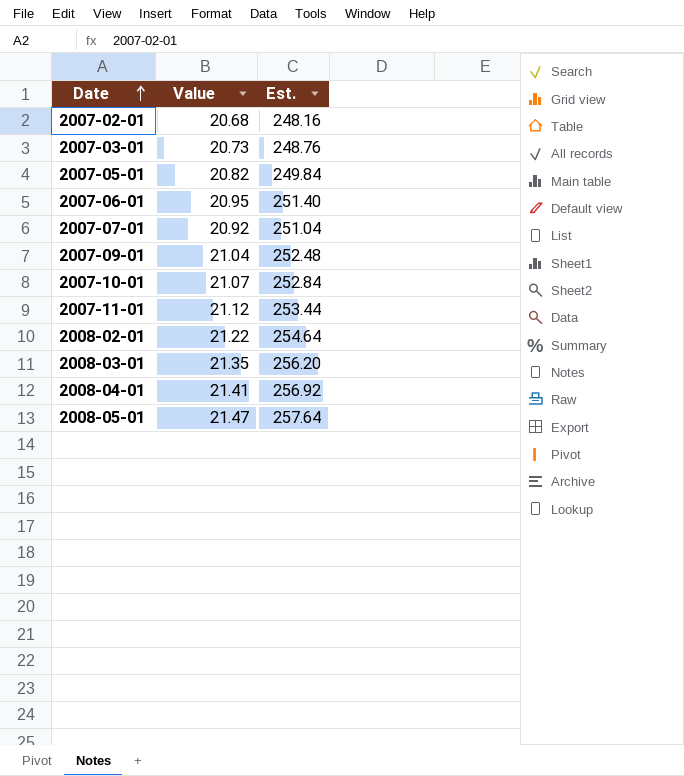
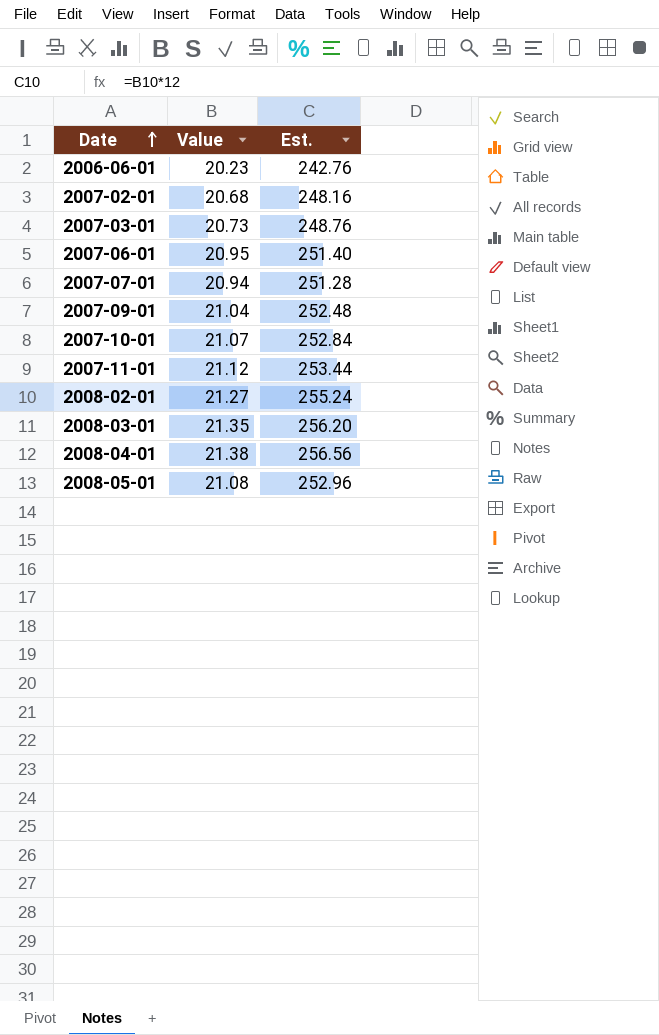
row 2007-05-01: 20.82 | 249.84 -> none
row 2006-06-01: none -> 20.23 | 242.76
2007-07-01 | Value: 20.92 -> 20.94
2007-07-01 | Est.: 251.04 -> 251.28
2008-02-01 | Value: 21.22 -> 21.27
2008-02-01 | Est.: 254.64 -> 255.24
2008-04-01 | Value: 21.41 -> 21.38
2008-04-01 | Est.: 256.92 -> 256.56
2008-05-01 | Value: 21.47 -> 21.08
2008-05-01 | Est.: 257.64 -> 252.96

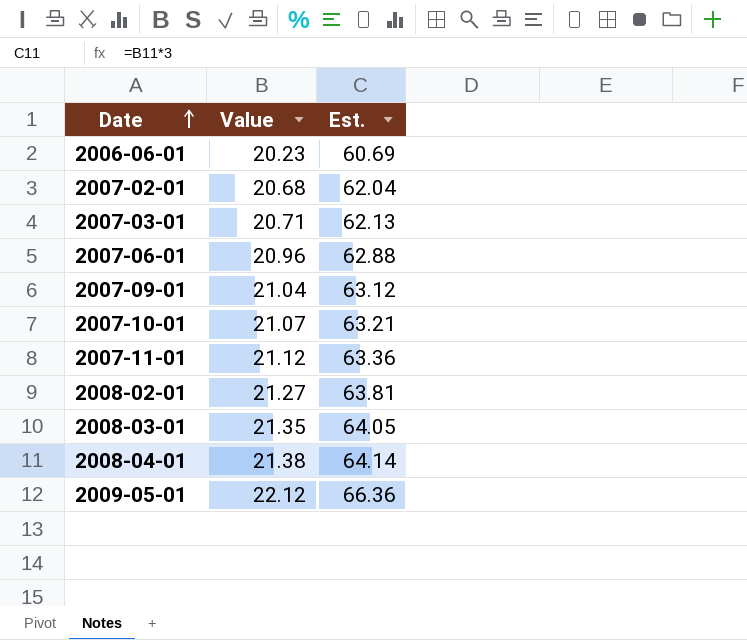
column Est. | formula: [Value] * 12 -> [Value] * 3
row 2007-07-01: 20.94 | 251.28 -> none
row 2008-05-01: 21.08 | 252.96 -> none
2007-03-01 | Value: 20.73 -> 20.71
2007-06-01 | Value: 20.95 -> 20.96
row 2009-05-01: none -> 22.12 | 66.36

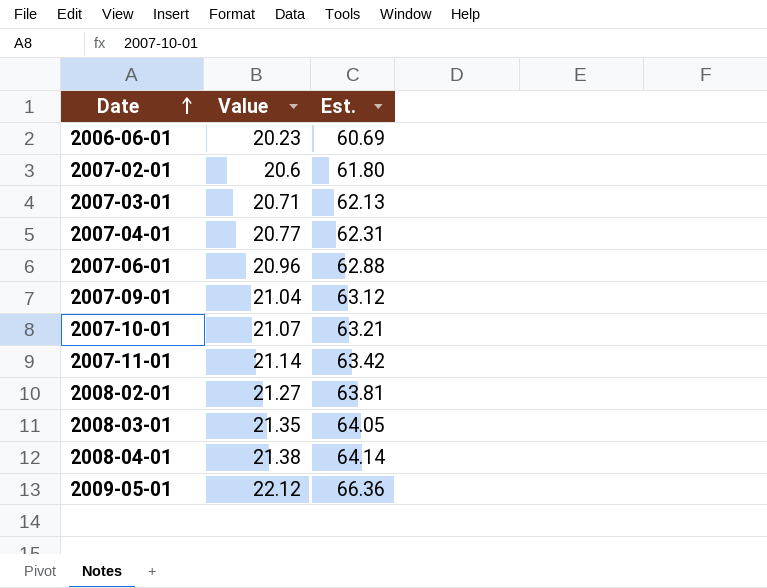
2007-02-01 | Value: 20.68 -> 20.6
2007-02-01 | Est.: 62.04 -> 61.80
row 2007-04-01: none -> 20.77 | 62.31
2007-11-01 | Value: 21.12 -> 21.14
2007-11-01 | Est.: 63.36 -> 63.42

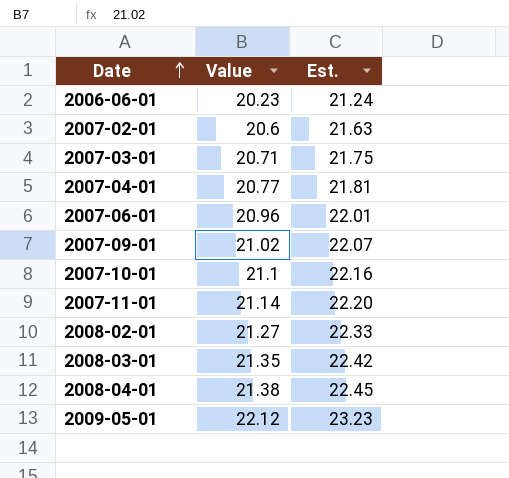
column Est. | formula: [Value] * 3 -> [Value] * 1.05
2007-09-01 | Value: 21.04 -> 21.02
2007-10-01 | Value: 21.07 -> 21.1

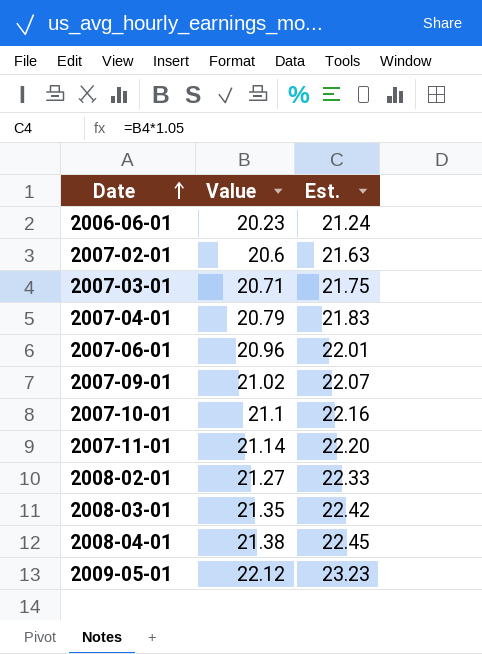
2007-04-01 | Value: 20.77 -> 20.79
2007-04-01 | Est.: 21.81 -> 21.83

